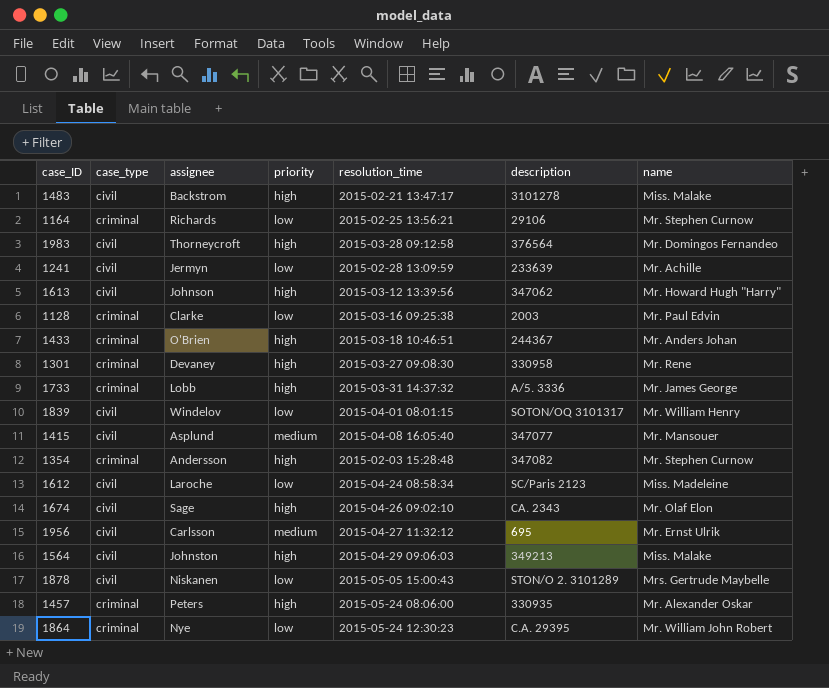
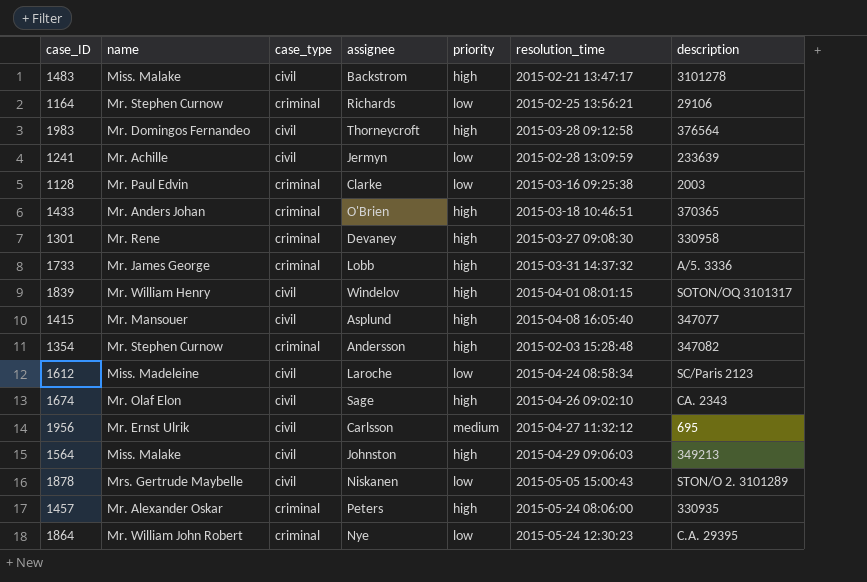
column name | position: 7 -> 2
row 1613: civil | Johnson | high | 2015-03-12 13:39:56 | 347062 | Mr. Howard Hugh "Harry" -> none
1433 | description: 244367 -> 370365
1839 | priority: low -> high
1415 | priority: medium -> high

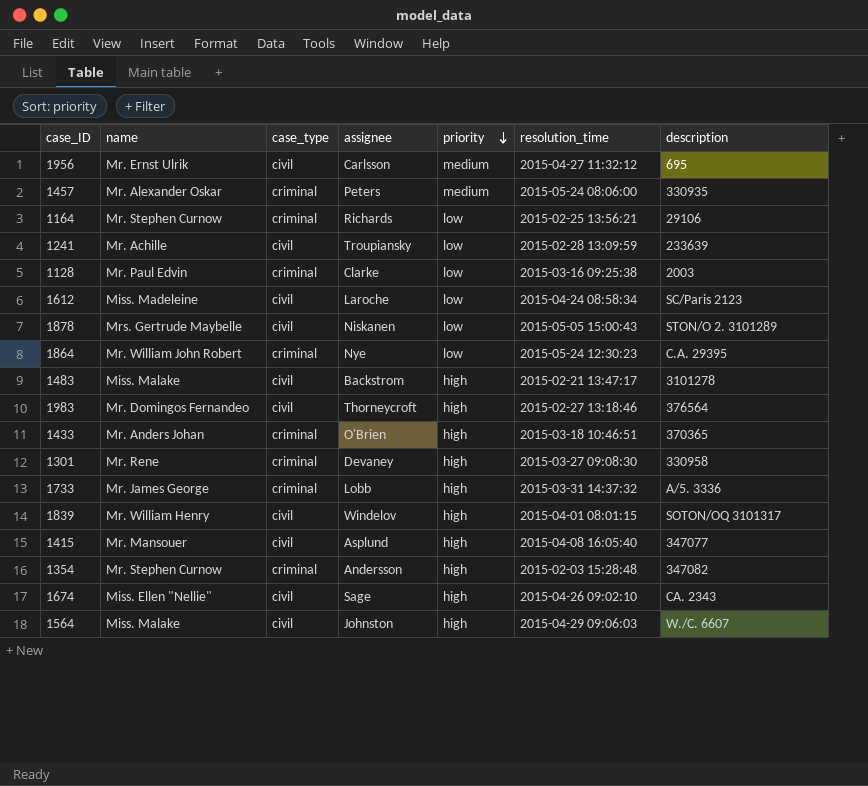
row order: none -> priority descending
1457 | priority: high -> medium
1241 | assignee: Jermyn -> Troupiansky
1983 | resolution_time: 2015-03-28 09:12:58 -> 2015-02-27 13:18:46
1674 | name: Mr. Olaf Elon -> Miss. Ellen "Nellie"
1564 | description: 349213 -> W./C. 6607

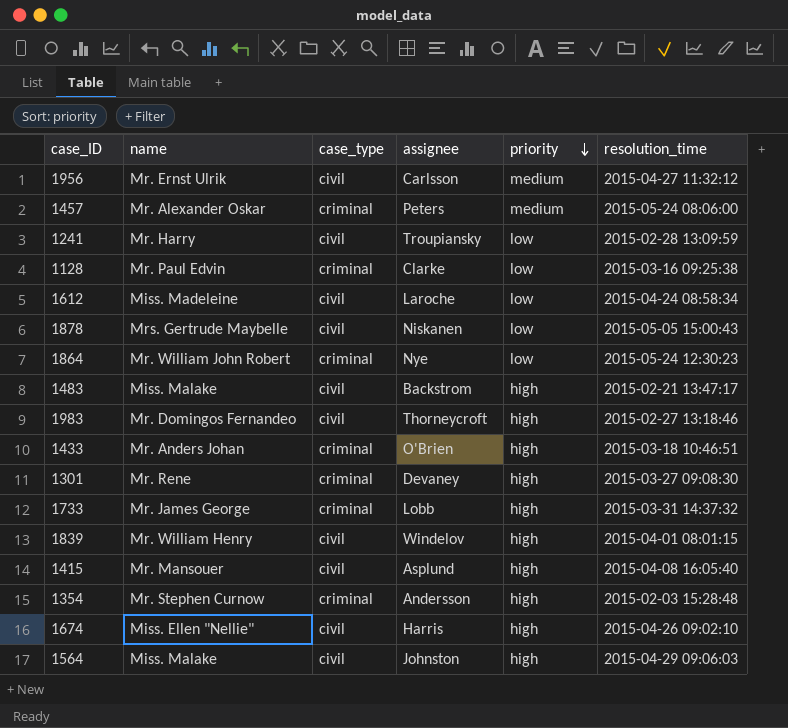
column description | position: 7 -> none
row 1164: Mr. Stephen Curnow | criminal | Richards | low | 2015-02-25 13:56:21 | 29106 -> none
1241 | name: Mr. Achille -> Mr. Harry
1674 | assignee: Sage -> Harris

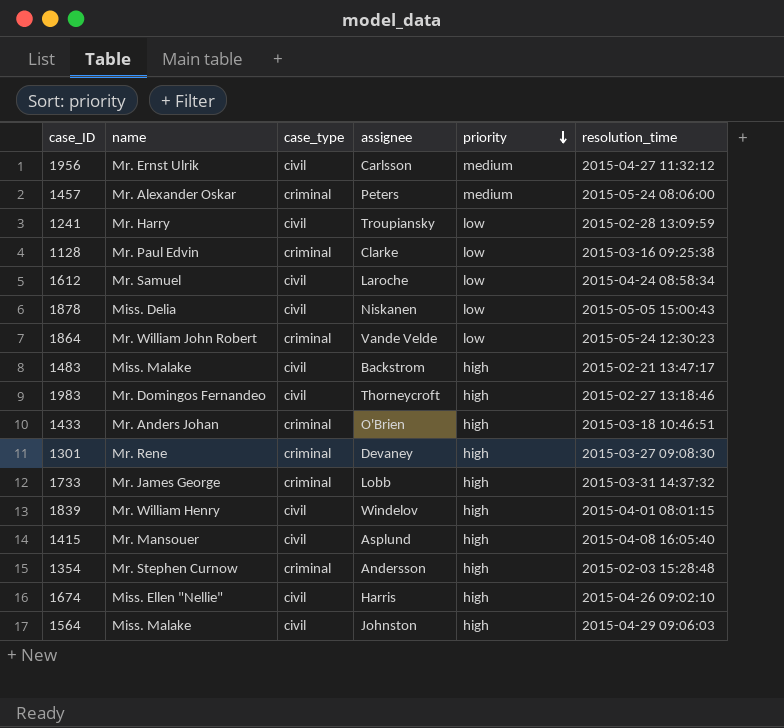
1612 | name: Miss. Madeleine -> Mr. Samuel
1878 | name: Mrs. Gertrude Maybelle -> Miss. Delia
1864 | assignee: Nye -> Vande Velde

